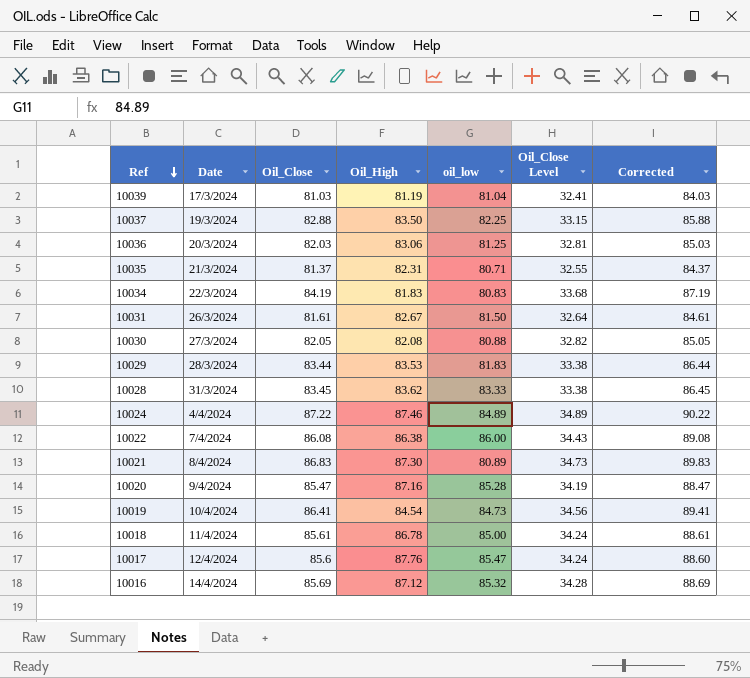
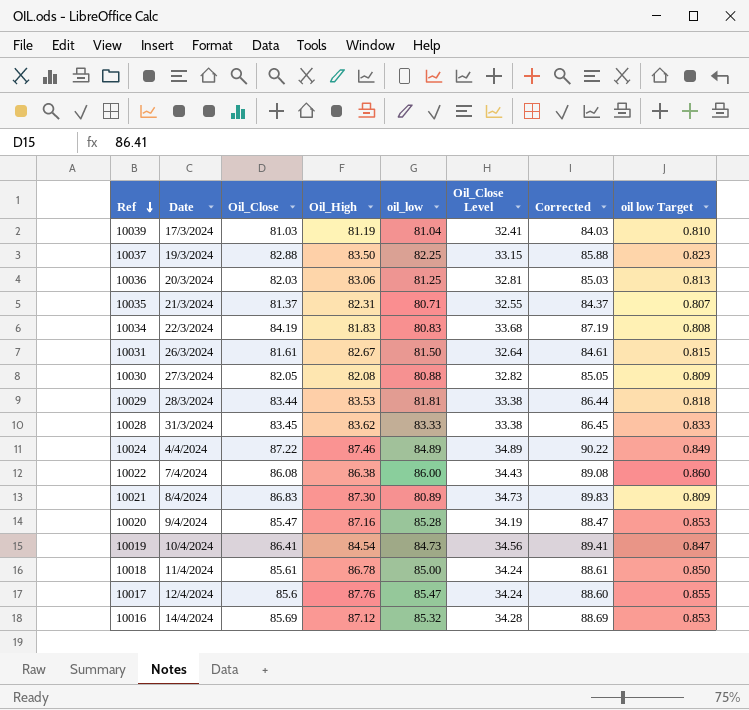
column oil low Target | formula: none -> [oil_low] * 0.01
10029 | oil_low: 81.83 -> 81.81

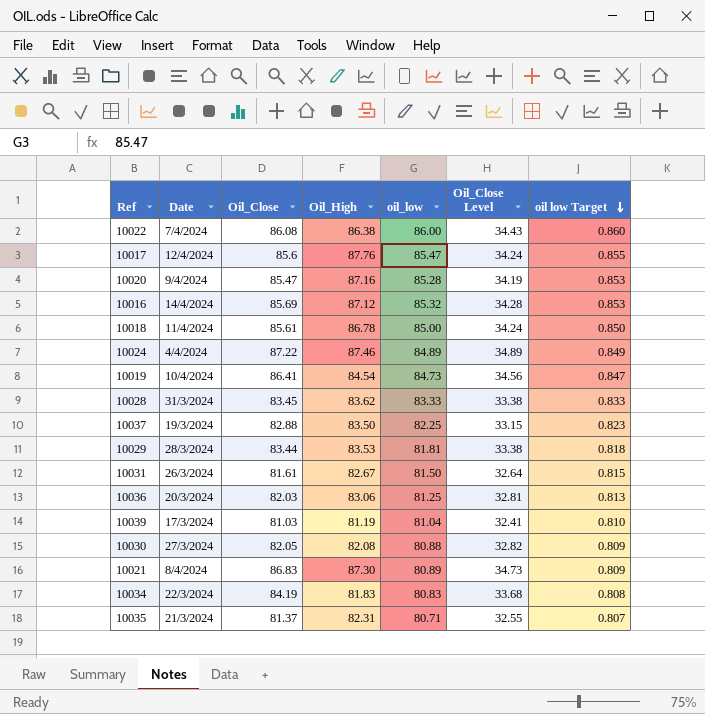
row order: Ref descending -> oil low Target descending
column Corrected | formula: [Oil_Close] + 3 -> none

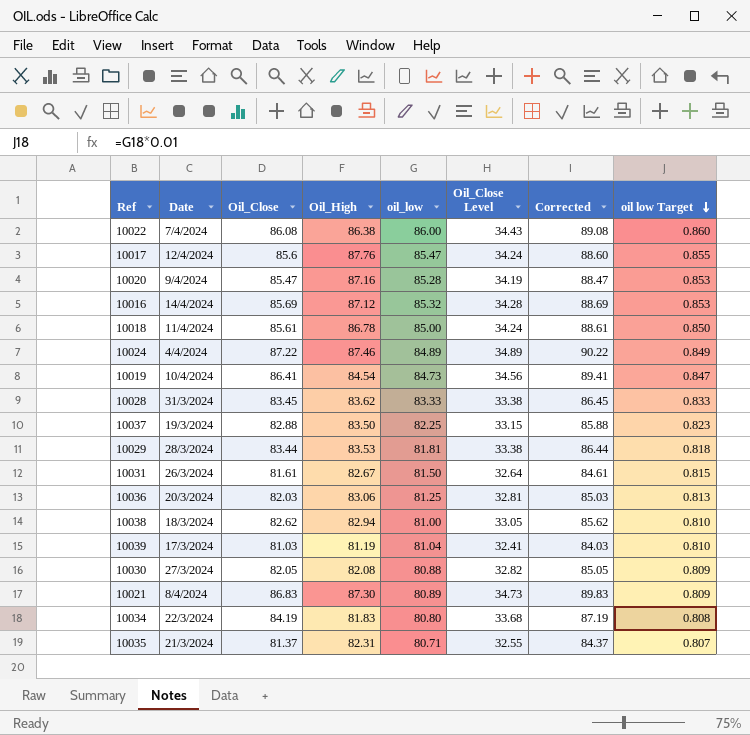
column Corrected | formula: none -> [Oil_Close] + 3
row 10038: none -> 18/3/2024 | 82.62 | 82.94 | 81.00 | 33.05 | 85.62 | 0.810
10034 | oil_low: 80.83 -> 80.80

